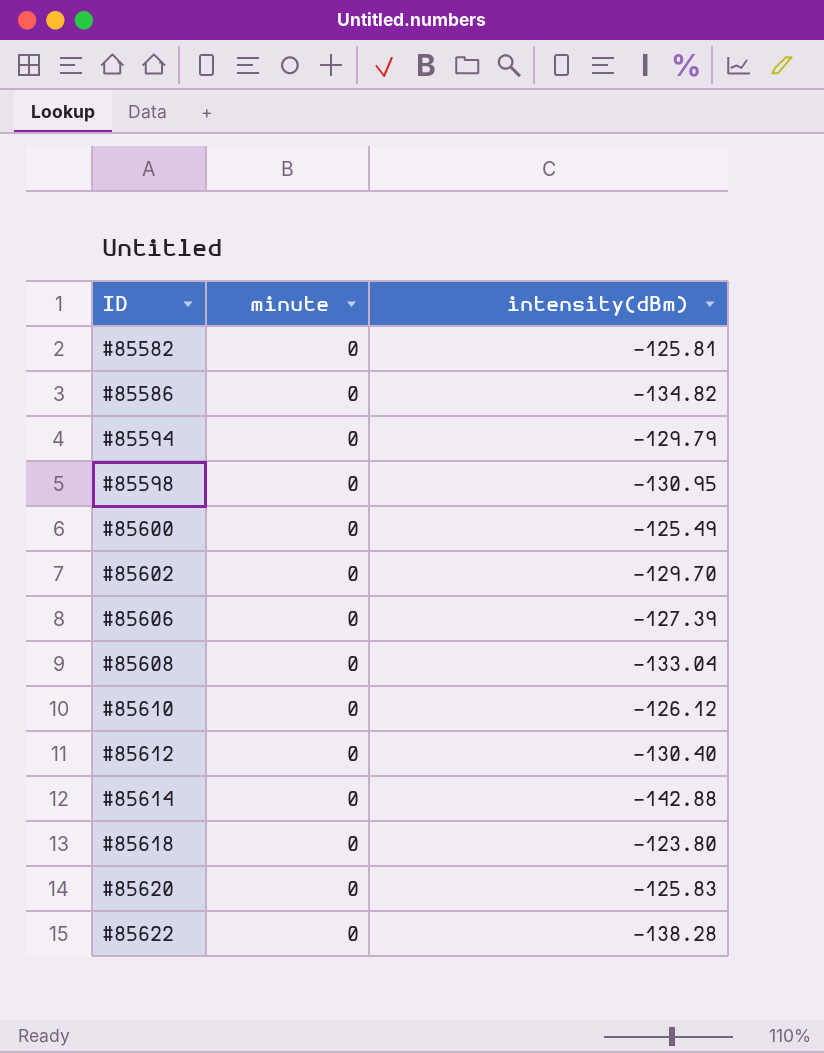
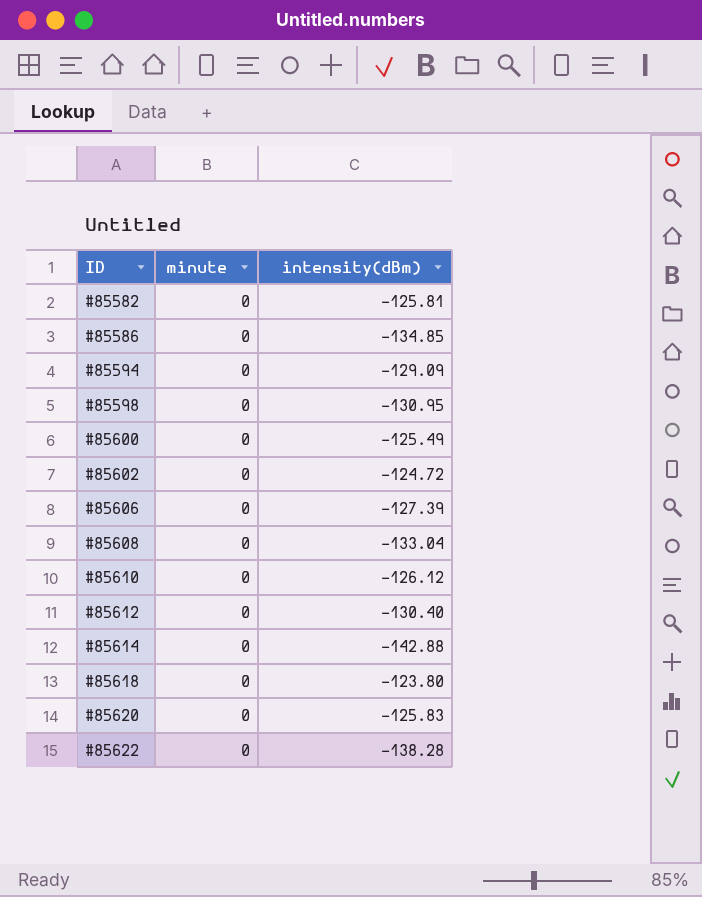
#85586 | intensity(dBm): -134.82 -> -134.85
#85594 | intensity(dBm): -129.79 -> -129.09
#85602 | intensity(dBm): -129.70 -> -124.72

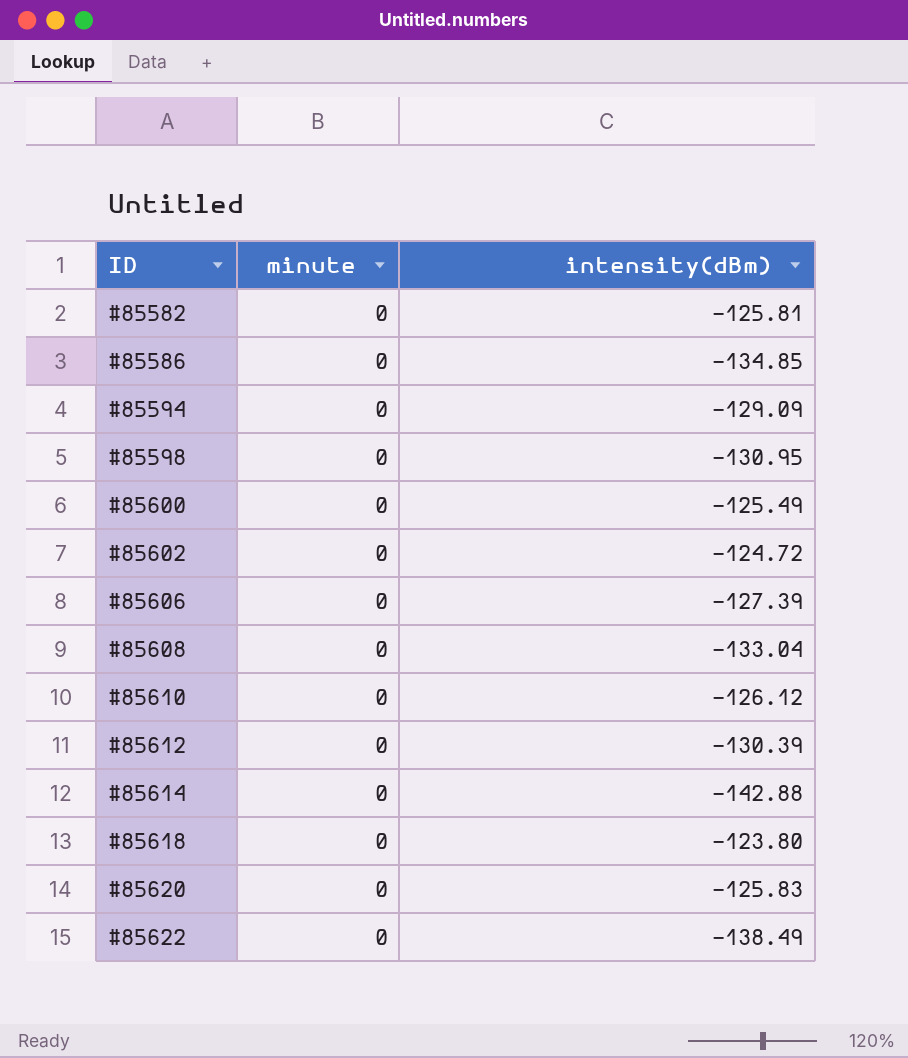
#85612 | intensity(dBm): -130.40 -> -130.39
#85622 | intensity(dBm): -138.28 -> -138.49

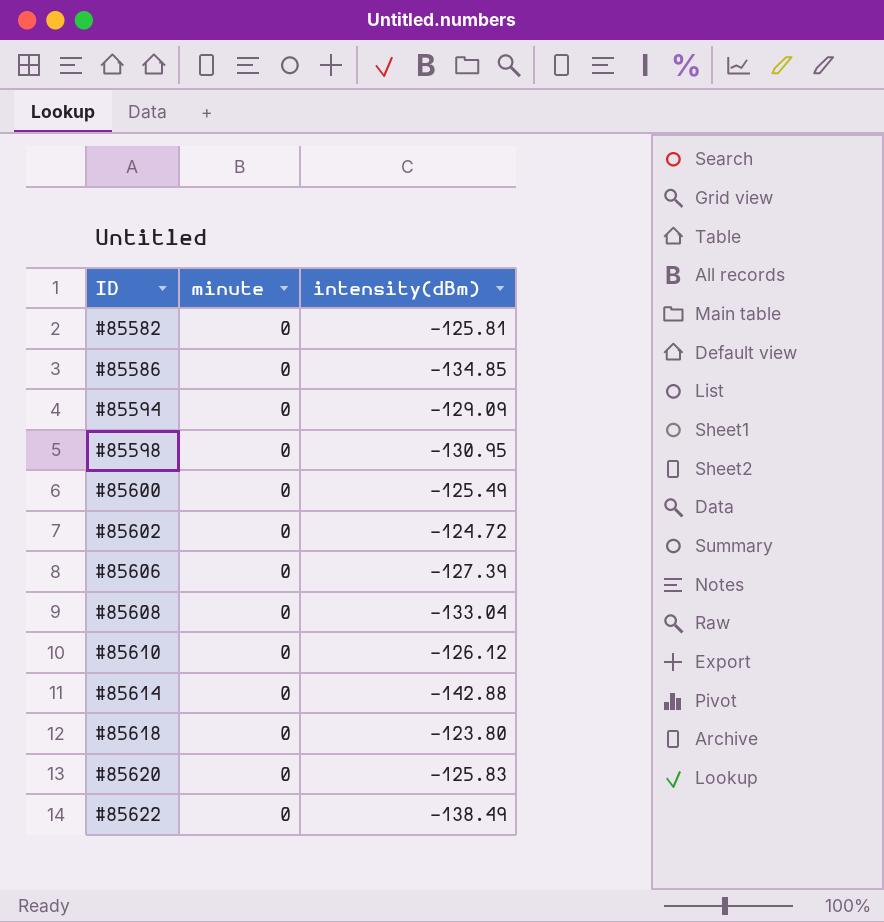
row #85612: 0 | -130.39 -> none

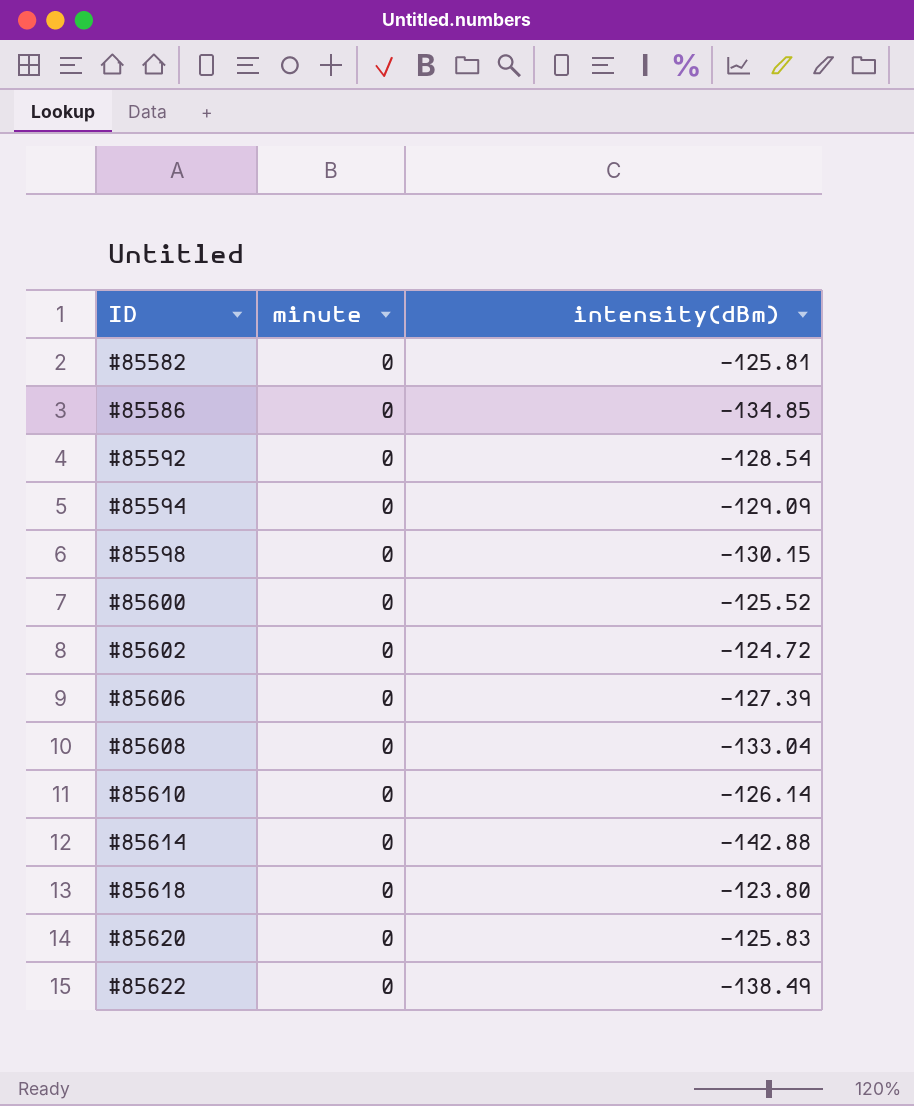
row #85592: none -> 0 | -128.54
#85598 | intensity(dBm): -130.95 -> -130.15
#85600 | intensity(dBm): -125.49 -> -125.52
#85610 | intensity(dBm): -126.12 -> -126.14

